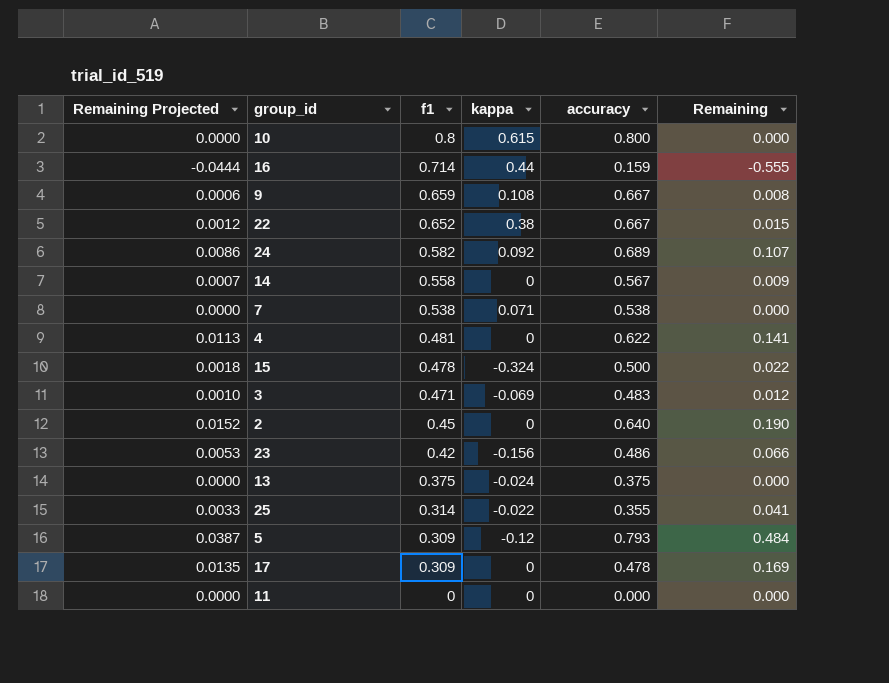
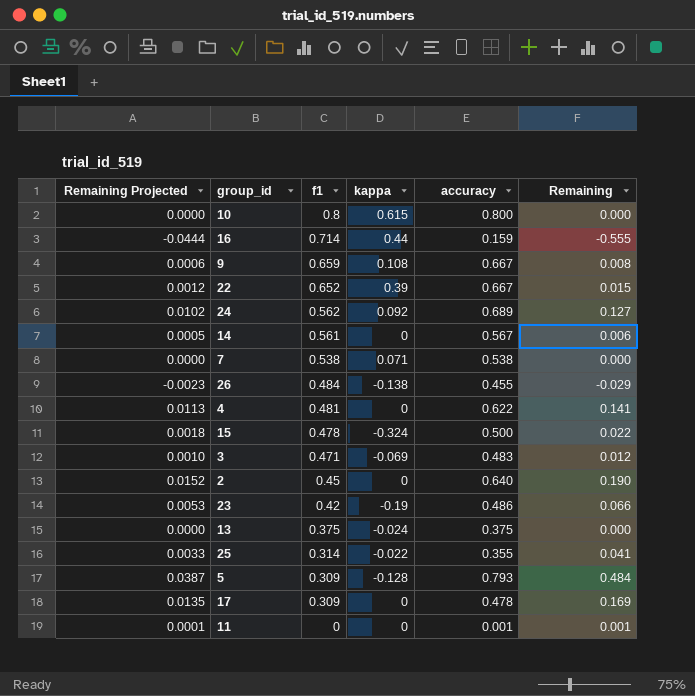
22 | kappa: 0.38 -> 0.39
24 | Remaining Projected: 0.0086 -> 0.0102
24 | f1: 0.582 -> 0.562
24 | Remaining: 0.107 -> 0.127
14 | Remaining Projected: 0.0007 -> 0.0005
14 | f1: 0.558 -> 0.561
14 | Remaining: 0.009 -> 0.006
row 26: none -> -0.0023 | 0.484 | -0.138 | 0.455 | -0.029
23 | kappa: -0.156 -> -0.19
5 | kappa: -0.12 -> -0.128
11 | Remaining Projected: 0.0000 -> 0.0001
11 | accuracy: 0.000 -> 0.001
11 | Remaining: 0.000 -> 0.001

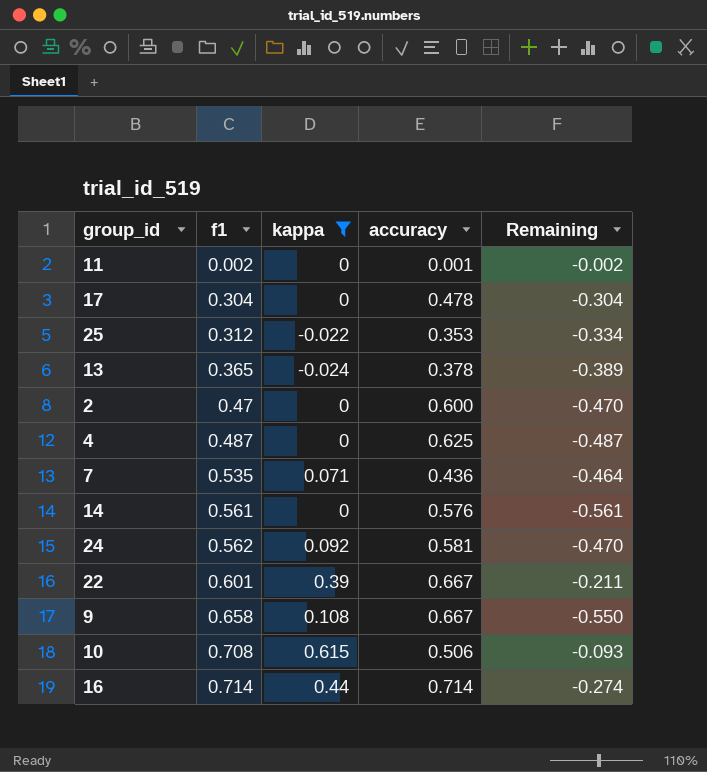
filter: none -> kappa >= -0.024
row order: f1 descending -> f1 ascending
column Remaining Projected | formula: [Remaining] * 0.08 -> none
column Remaining | formula: [accuracy] - [f1] -> [kappa] - [f1]
11 | f1: 0 -> 0.002
17 | f1: 0.309 -> 0.304
25 | f1: 0.314 -> 0.312
25 | accuracy: 0.355 -> 0.353
13 | f1: 0.375 -> 0.365
13 | accuracy: 0.375 -> 0.378
2 | f1: 0.45 -> 0.47
2 | accuracy: 0.640 -> 0.600
4 | f1: 0.481 -> 0.487
4 | accuracy: 0.622 -> 0.625
7 | f1: 0.538 -> 0.535
7 | accuracy: 0.538 -> 0.436
14 | accuracy: 0.567 -> 0.576
24 | accuracy: 0.689 -> 0.581
22 | f1: 0.652 -> 0.601
9 | f1: 0.659 -> 0.658
10 | f1: 0.8 -> 0.708
10 | accuracy: 0.800 -> 0.506
16 | accuracy: 0.159 -> 0.714

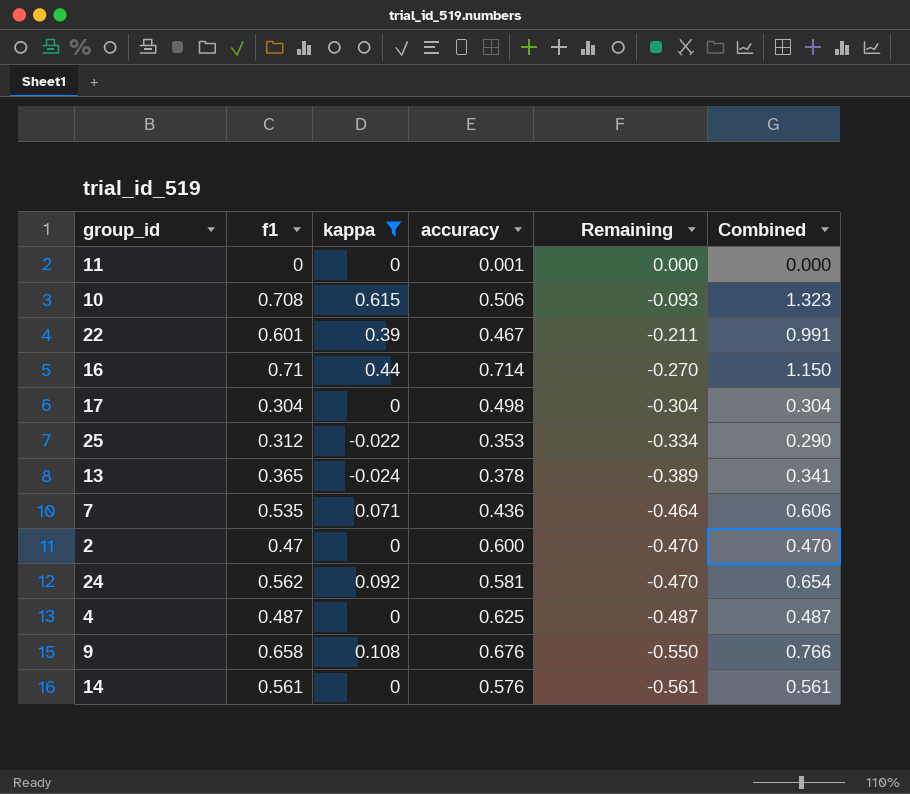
row order: f1 ascending -> Remaining descending
column Combined | formula: none -> [f1] + [kappa]
11 | f1: 0.002 -> 0
11 | Remaining: -0.002 -> 0.000
22 | accuracy: 0.667 -> 0.467
16 | f1: 0.714 -> 0.71
16 | Remaining: -0.274 -> -0.270
17 | accuracy: 0.478 -> 0.498
9 | accuracy: 0.667 -> 0.676

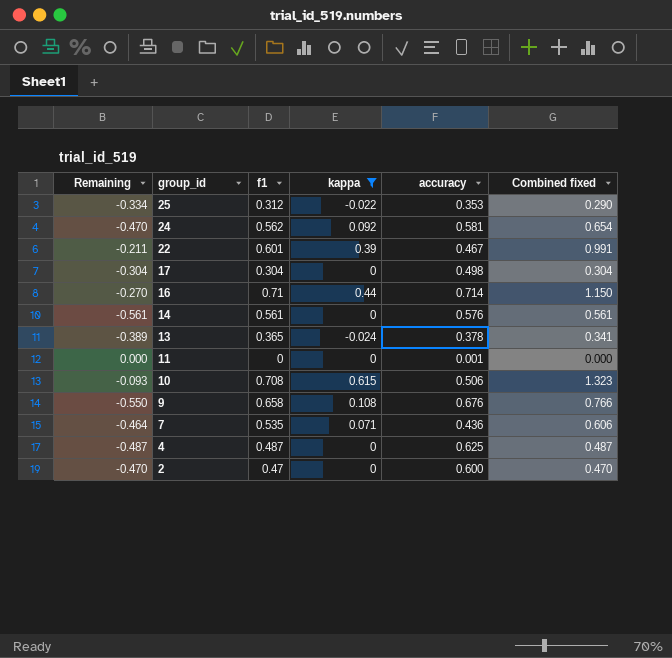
row order: Remaining descending -> group_id descending
column Remaining | position: 5 -> 1
column name: Combined -> Combined fixed

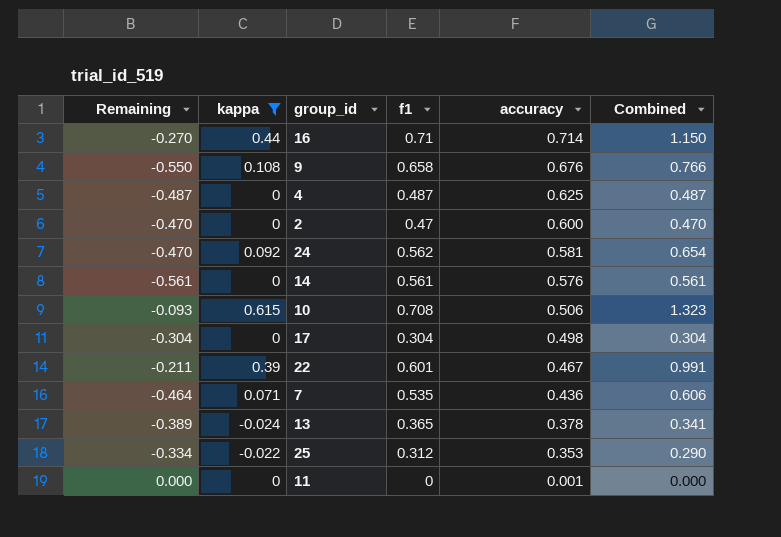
row order: group_id descending -> accuracy descending
column kappa | position: 4 -> 2
column name: Combined fixed -> Combined

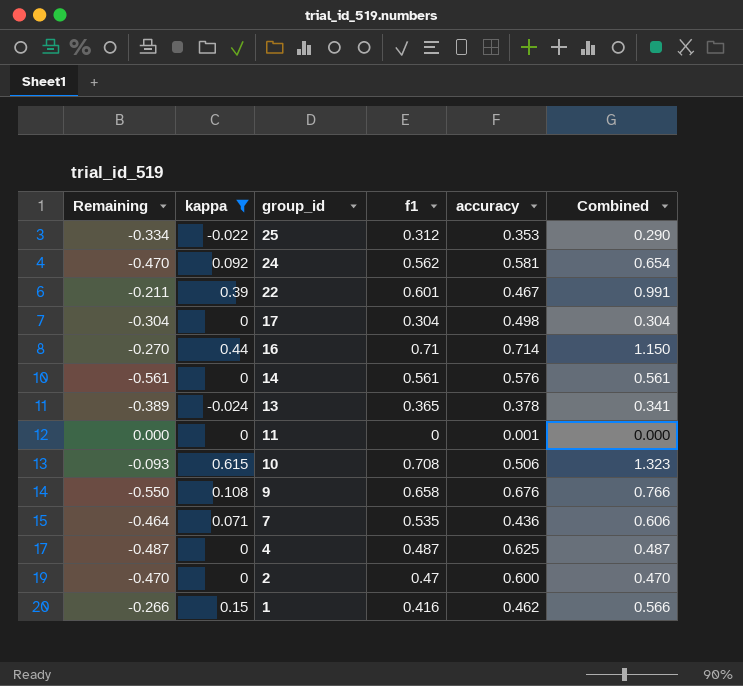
row order: accuracy descending -> group_id descending
row 1: none -> -0.266 | 0.15 | 0.416 | 0.462 | 0.566

